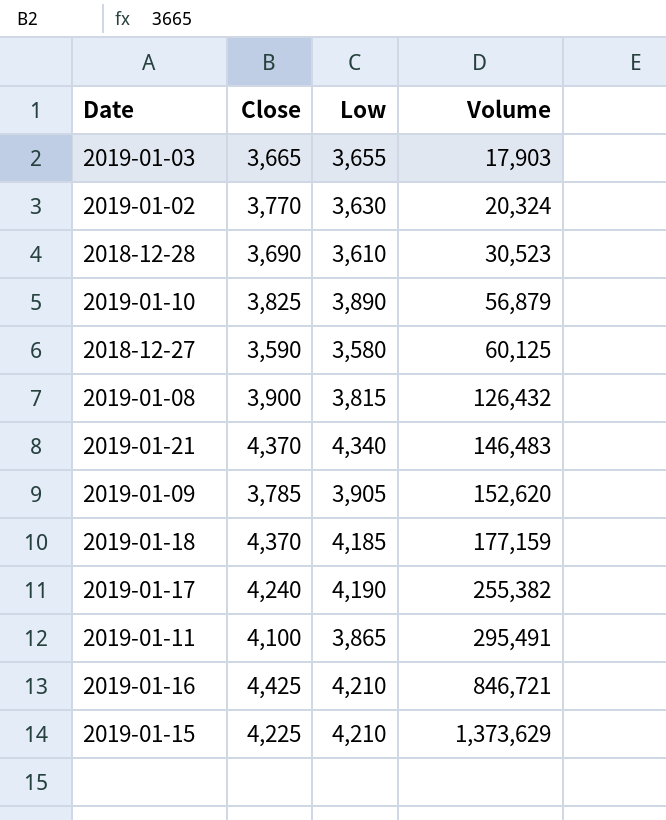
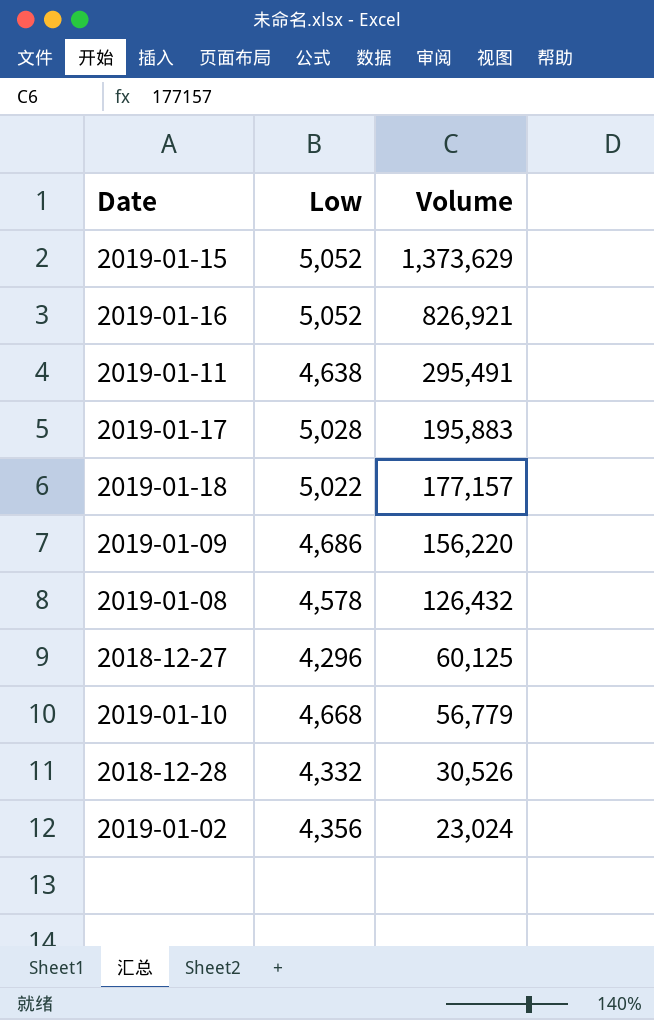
row order: Volume ascending -> Volume descending
column Close | position: 2 -> none
row 2019-01-03: 3,665 | 3,655 | 17,903 -> none
row 2019-01-21: 4,370 | 4,340 | 146,483 -> none
2019-01-15 | Low: 4,210 -> 5,052
2019-01-16 | Low: 4,210 -> 5,052
2019-01-16 | Volume: 846,721 -> 826,921
2019-01-11 | Low: 3,865 -> 4,638
2019-01-17 | Low: 4,190 -> 5,028
2019-01-17 | Volume: 255,382 -> 195,883
2019-01-18 | Low: 4,185 -> 5,022
2019-01-18 | Volume: 177,159 -> 177,157
2019-01-09 | Low: 3,905 -> 4,686
2019-01-09 | Volume: 152,620 -> 156,220
2019-01-08 | Low: 3,815 -> 4,578
2018-12-27 | Low: 3,580 -> 4,296
2019-01-10 | Low: 3,890 -> 4,668
2019-01-10 | Volume: 56,879 -> 56,779
2018-12-28 | Low: 3,610 -> 4,332
2018-12-28 | Volume: 30,523 -> 30,526
2019-01-02 | Low: 3,630 -> 4,356
2019-01-02 | Volume: 20,324 -> 23,024

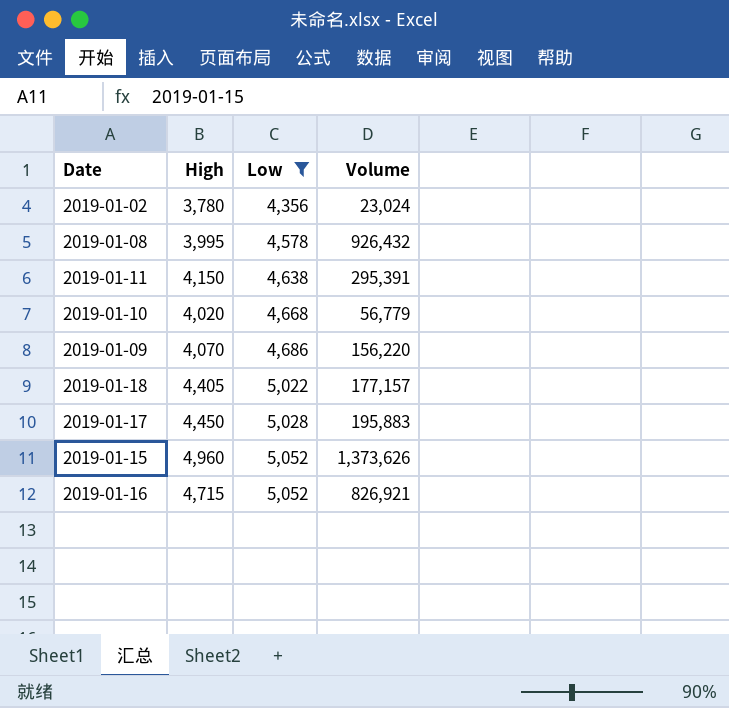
filter: none -> Low >= 4,356
row order: Volume descending -> Low ascending
column High | position: none -> 2
2019-01-08 | Volume: 126,432 -> 926,432
2019-01-11 | Volume: 295,491 -> 295,391
2019-01-15 | Volume: 1,373,629 -> 1,373,626

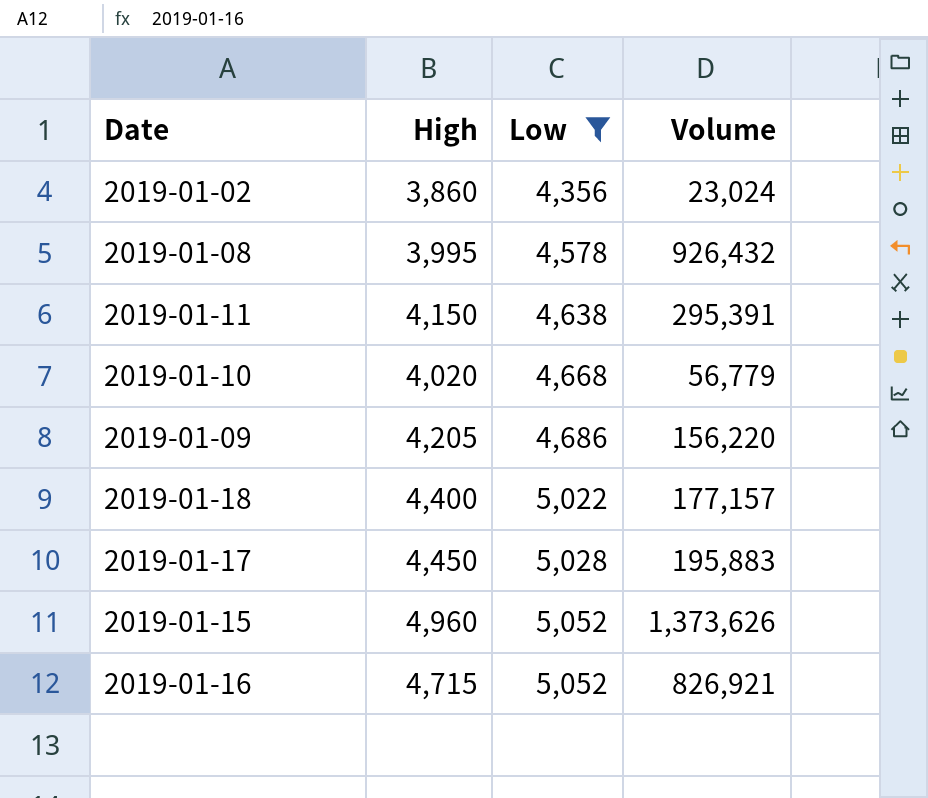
2019-01-02 | High: 3,780 -> 3,860
2019-01-09 | High: 4,070 -> 4,205
2019-01-18 | High: 4,405 -> 4,400

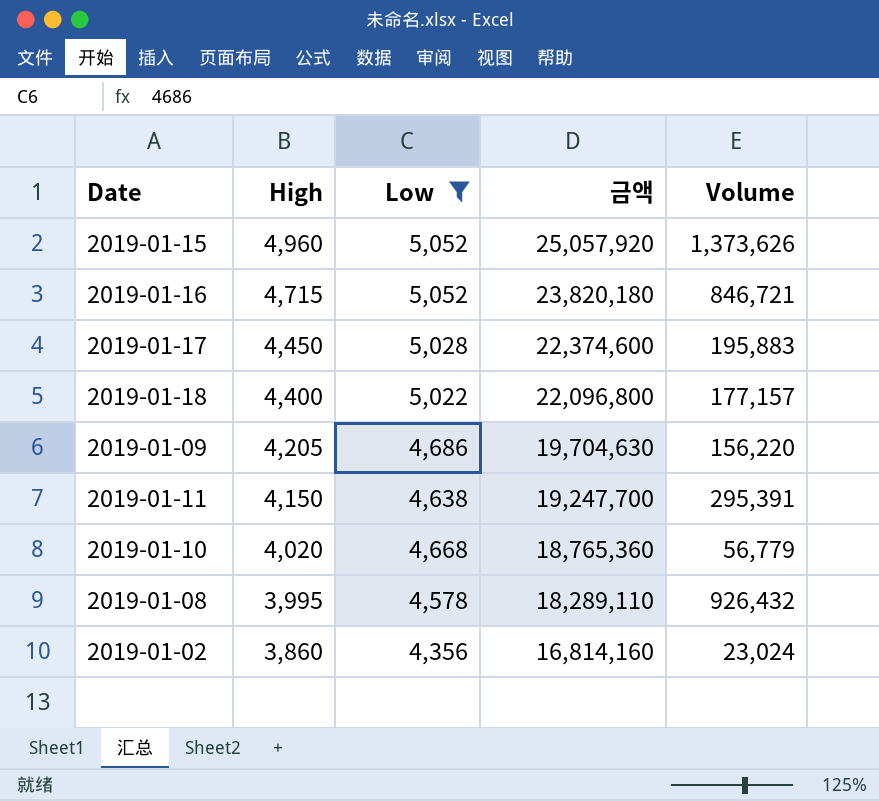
row order: Low ascending -> High descending
column 금액 | formula: none -> [High] * [Low]
2019-01-16 | Volume: 826,921 -> 846,721

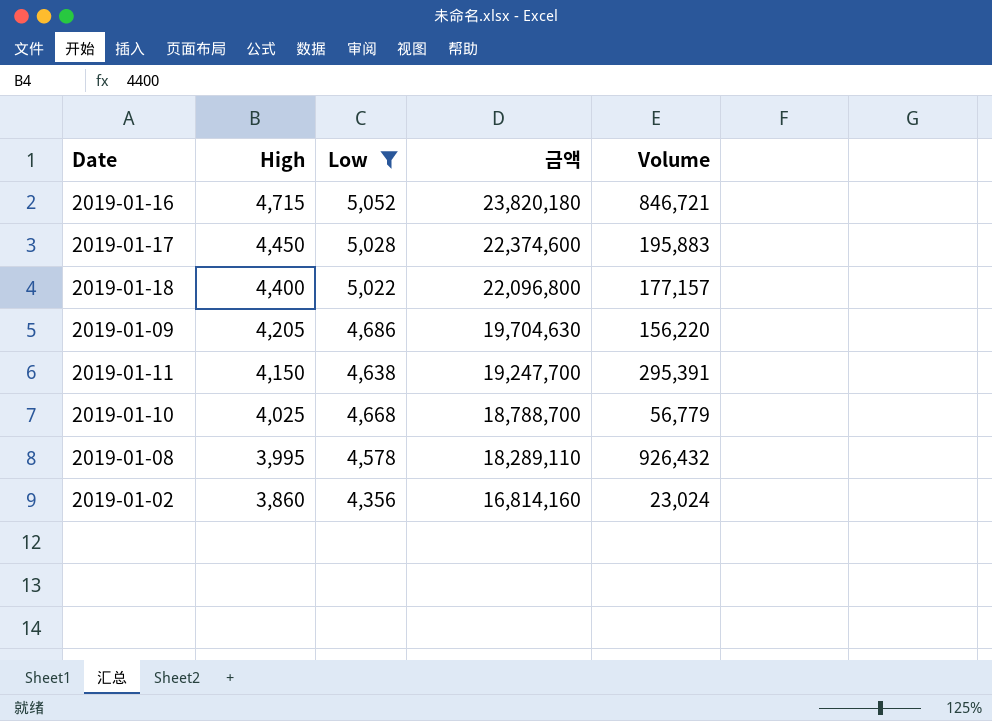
row 2019-01-15: 4,960 | 5,052 | 25,057,920 | 1,373,626 -> none
2019-01-10 | High: 4,020 -> 4,025
2019-01-10 | 금액: 18,765,360 -> 18,788,700

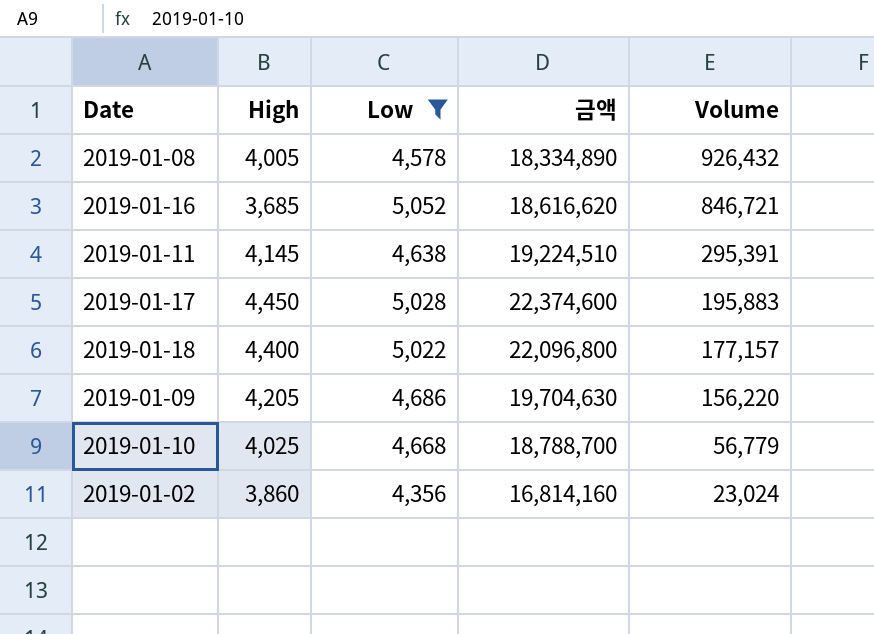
row order: High descending -> Volume descending
2019-01-08 | High: 3,995 -> 4,005
2019-01-08 | 금액: 18,289,110 -> 18,334,890
2019-01-16 | High: 4,715 -> 3,685
2019-01-16 | 금액: 23,820,180 -> 18,616,620
2019-01-11 | High: 4,150 -> 4,145
2019-01-11 | 금액: 19,247,700 -> 19,224,510

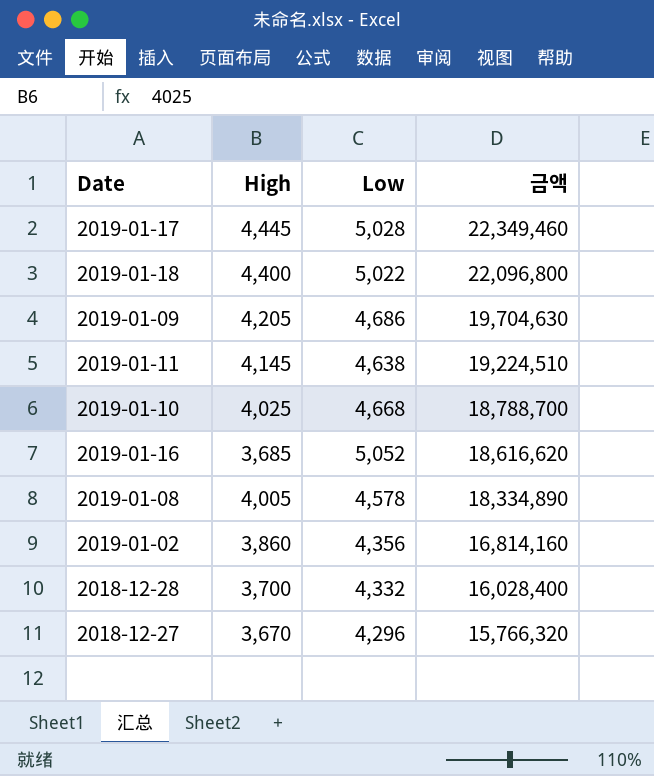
filter: Low >= 4,356 -> none
row order: Volume descending -> 금액 descending
column Volume | position: 5 -> none
2019-01-17 | High: 4,450 -> 4,445
2019-01-17 | 금액: 22,374,600 -> 22,349,460

